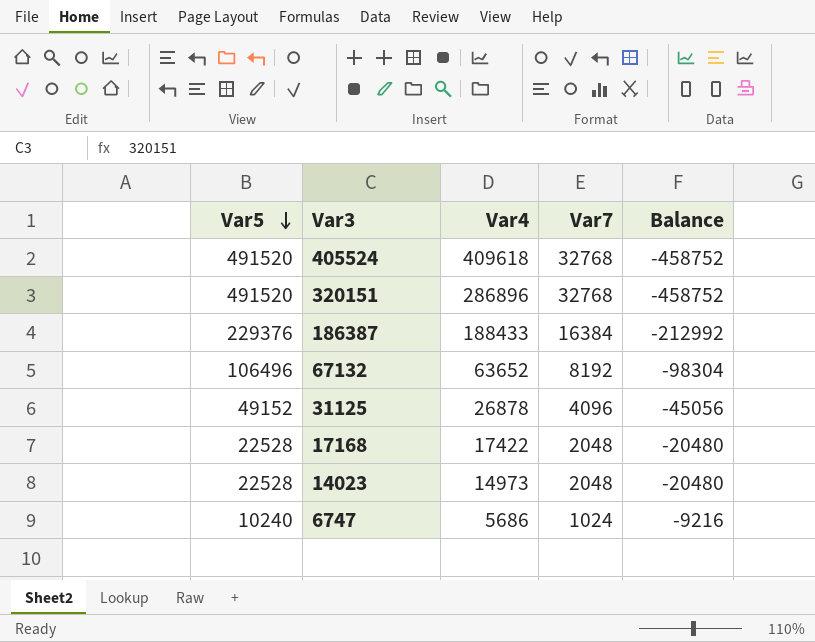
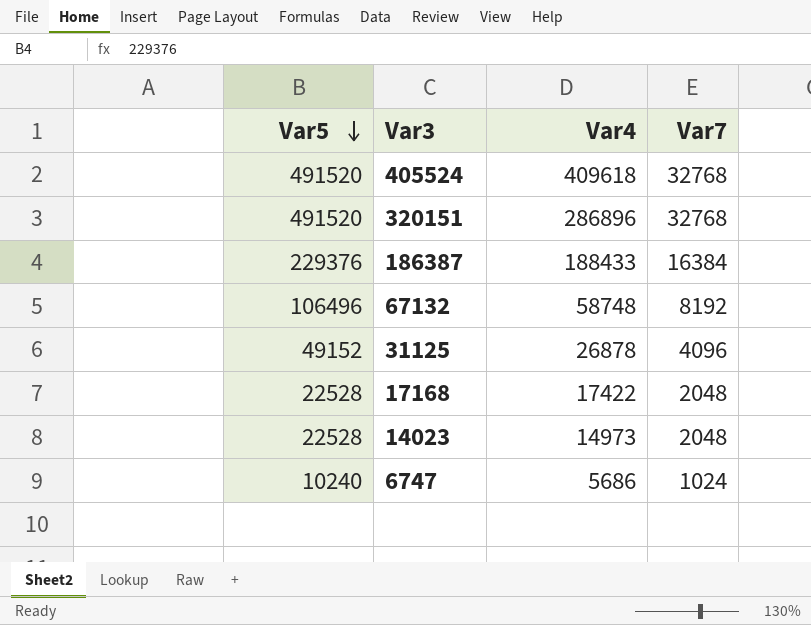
column Balance | formula: [Var7] - [Var5] -> none
67132 | Var4: 63652 -> 58748

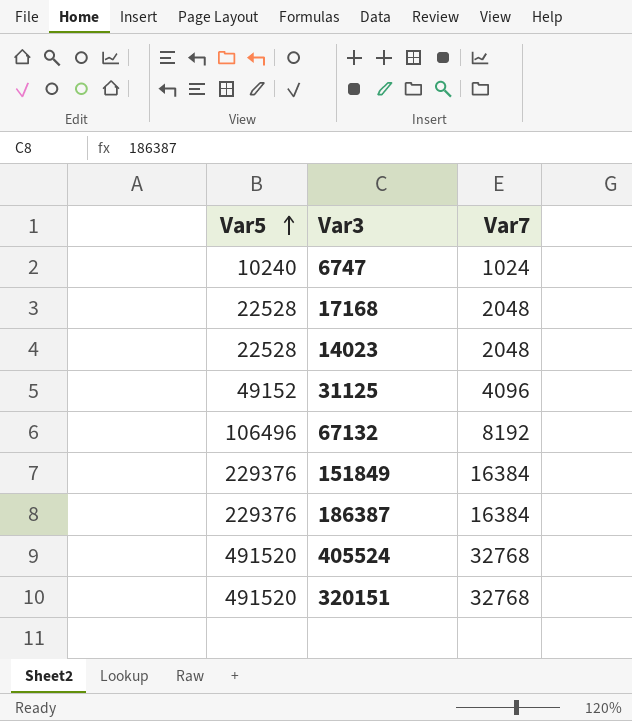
row order: Var5 descending -> Var5 ascending
column Var4 | position: 3 -> none
row 151849: none -> 229376 | 16384

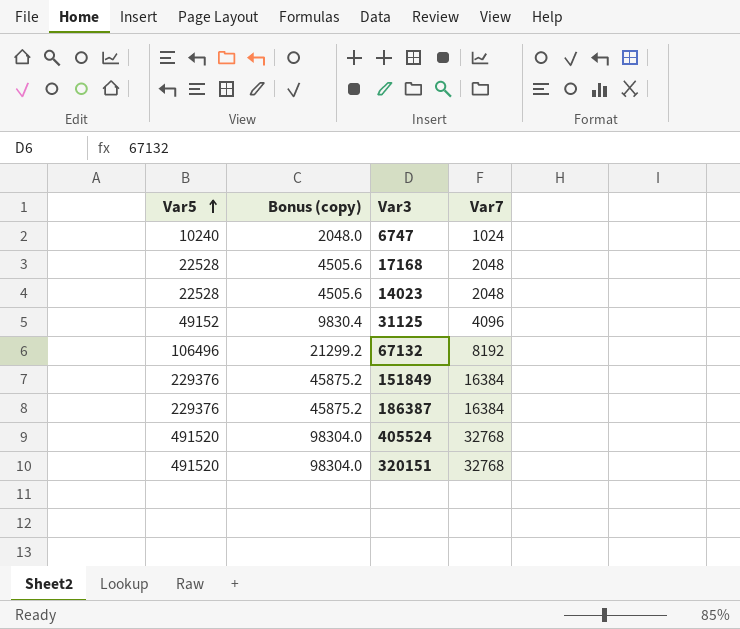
column Bonus (copy) | formula: none -> [Var5] * 0.2

